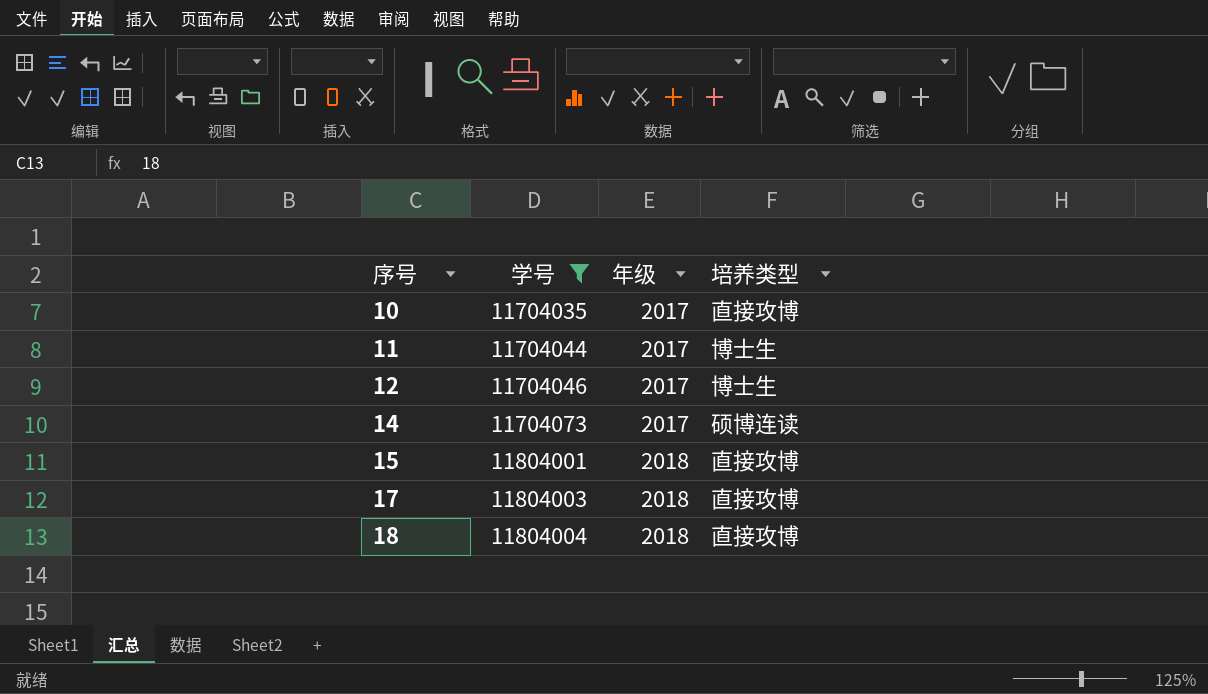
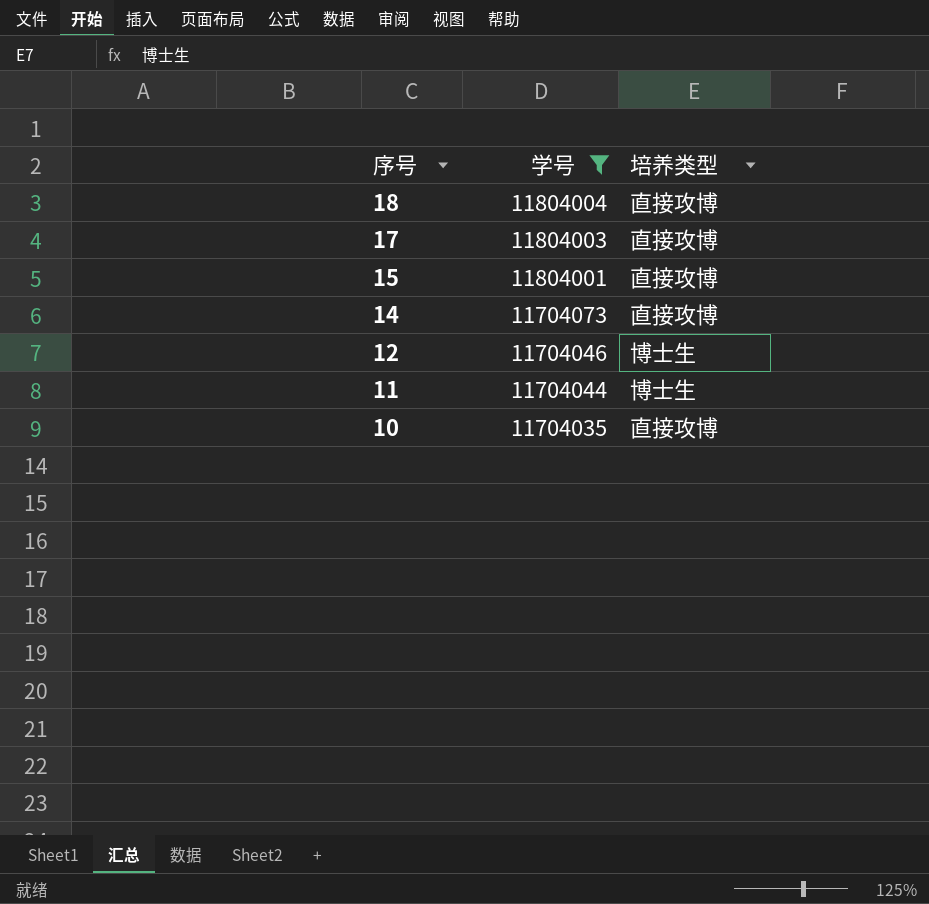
row order: 序号 ascending -> 序号 descending
column 年级 | position: 3 -> none
14 | 培养类型: 硕博连读 -> 直接攻博

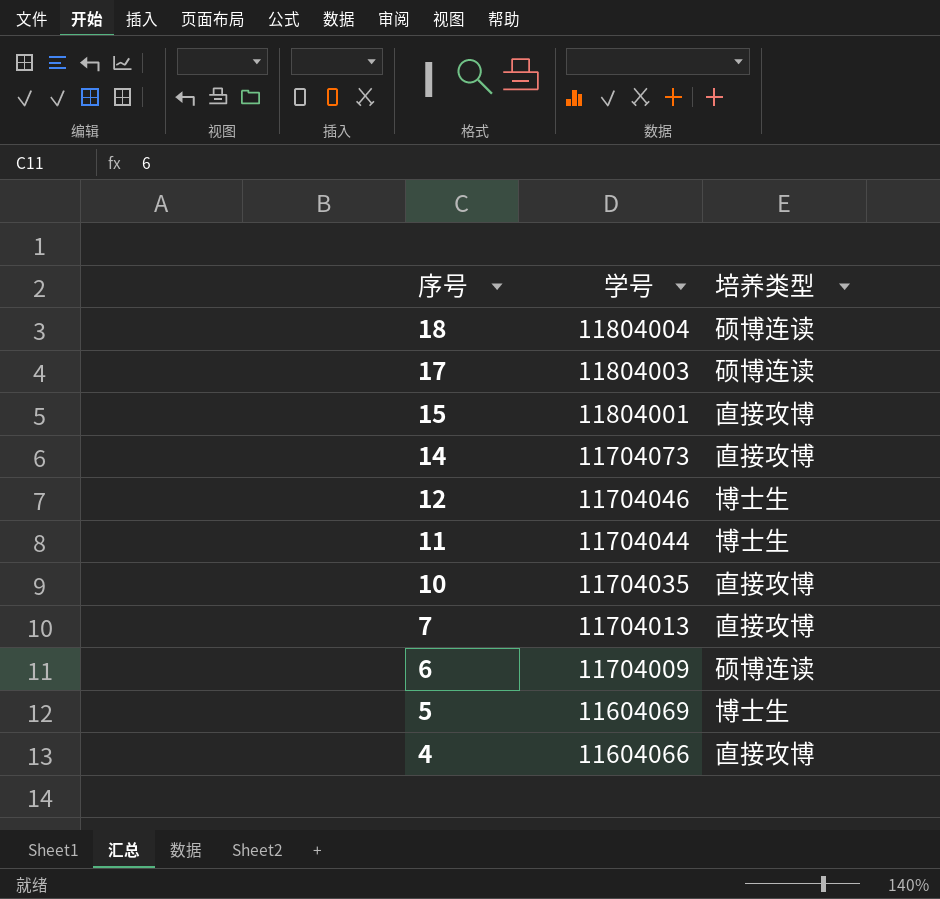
filter: 学号 >= 11704035 -> none
18 | 培养类型: 直接攻博 -> 硕博连读
17 | 培养类型: 直接攻博 -> 硕博连读

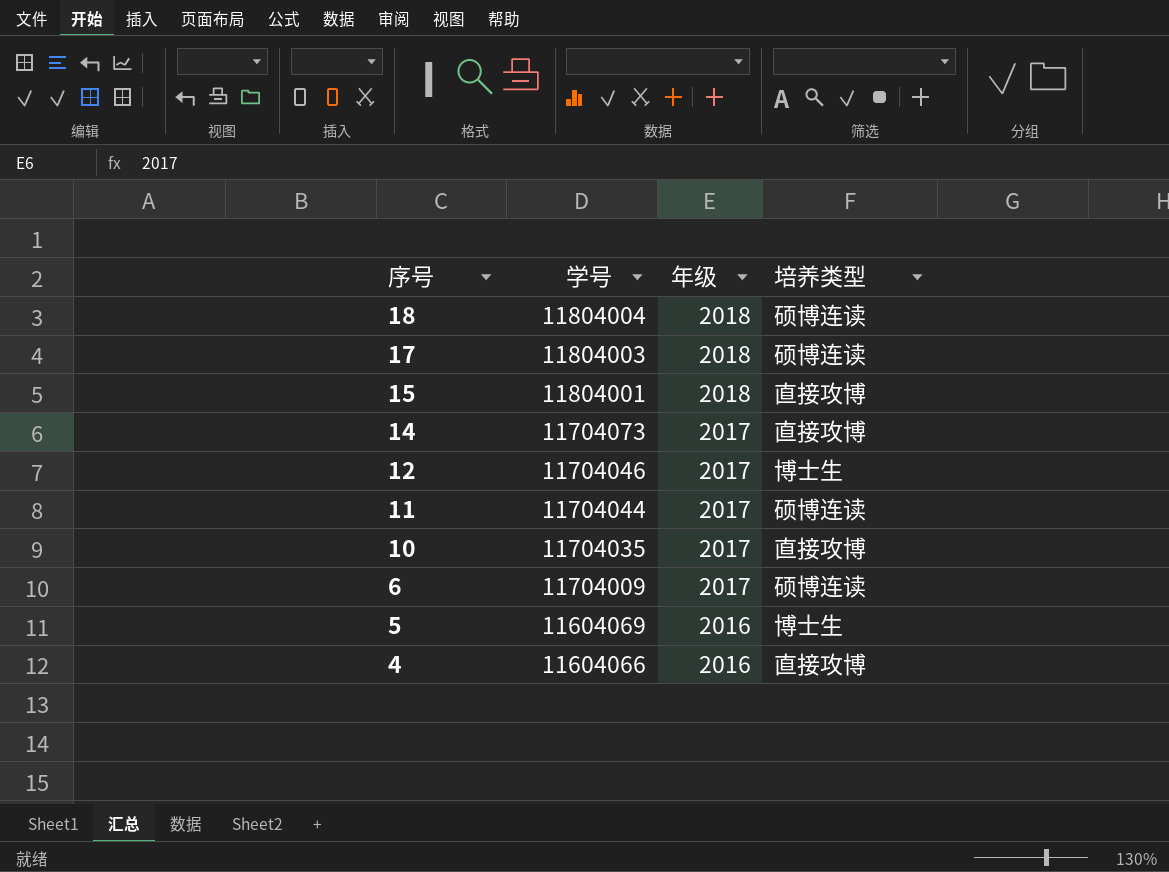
column 年级 | position: none -> 3
row 7: 11704013 | 直接攻博 -> none
11 | 培养类型: 博士生 -> 硕博连读

